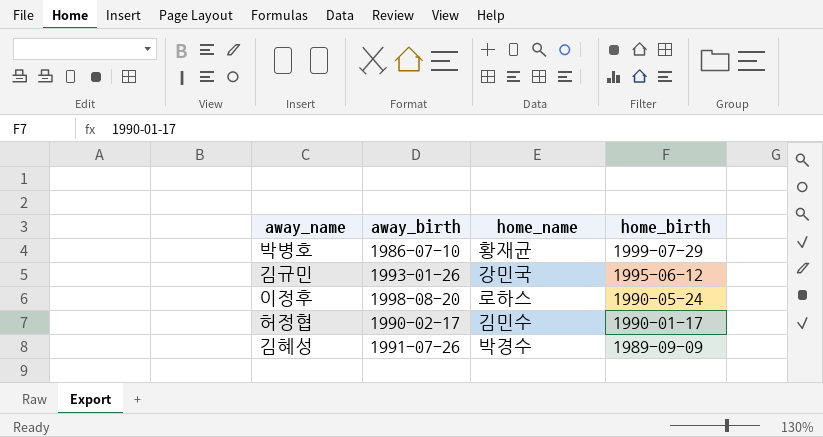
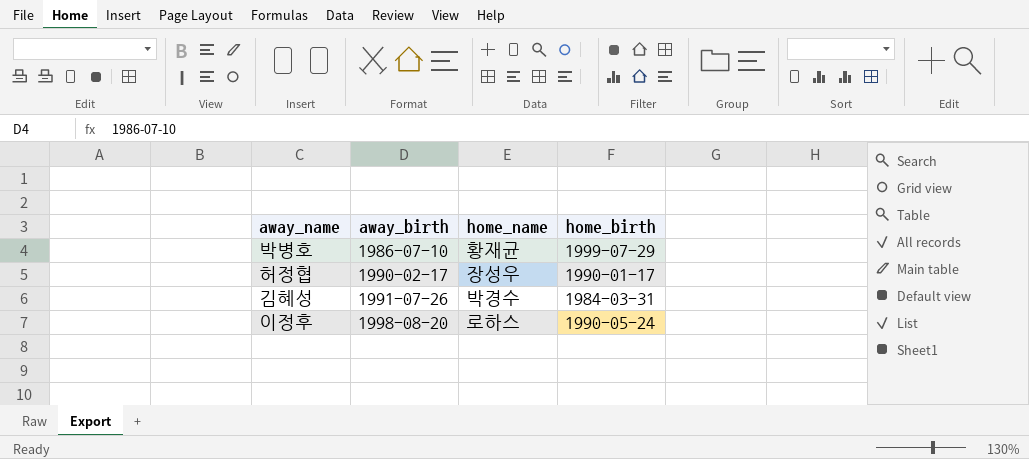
row order: home_birth descending -> away_birth ascending
row 김규민: 1993-01-26 | 강민국 | 1995-06-12 -> none
허정협 | home_name: 김민수 -> 장성우
김혜성 | home_birth: 1989-09-09 -> 1984-03-31

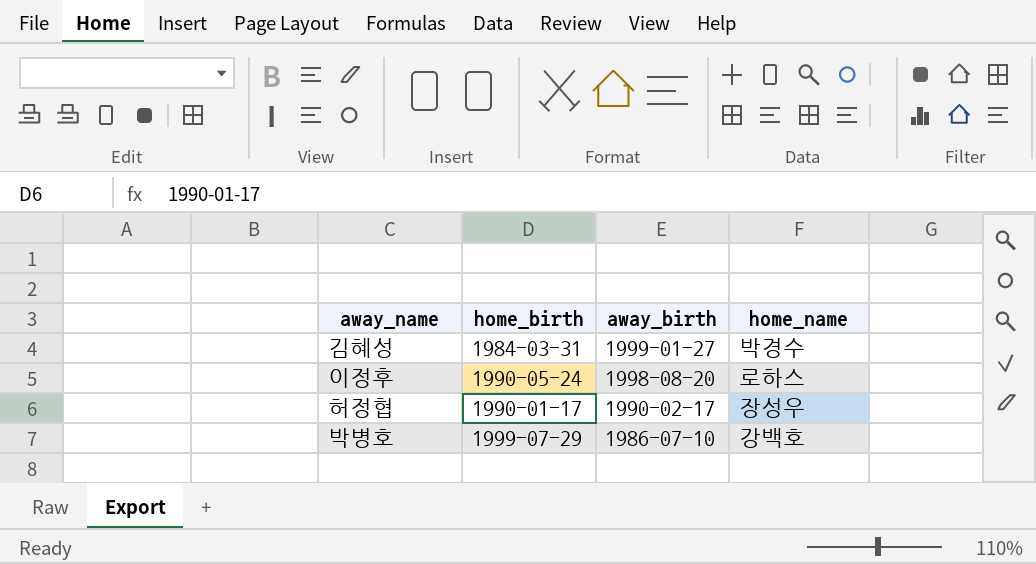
row order: away_birth ascending -> away_birth descending
column home_birth | position: 4 -> 2
김혜성 | away_birth: 1991-07-26 -> 1999-01-27
박병호 | home_name: 황재균 -> 강백호

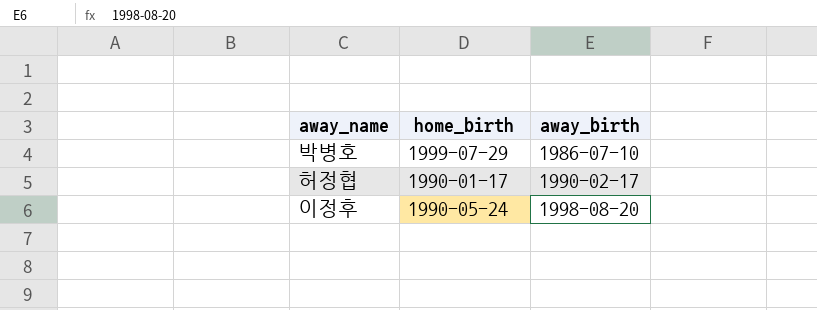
row order: away_birth descending -> away_birth ascending
column home_name | position: 4 -> none
row 김혜성: 1984-03-31 | 1999-01-27 | 박경수 -> none

